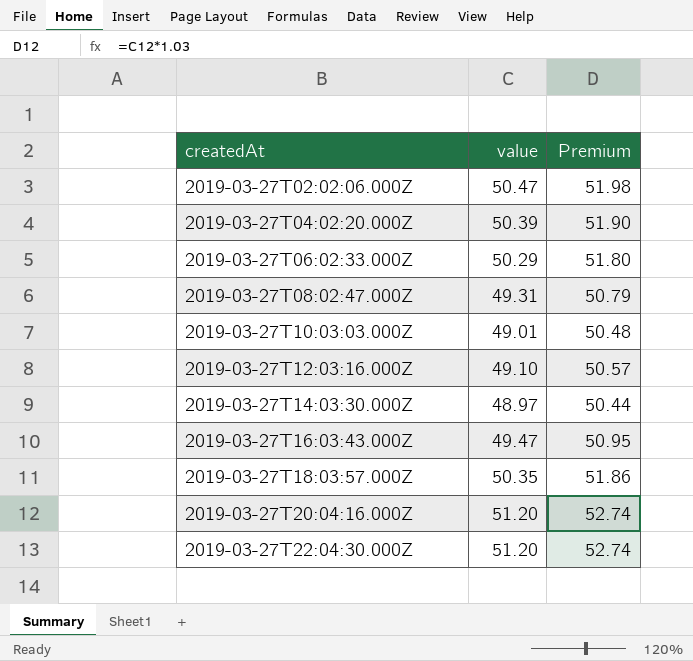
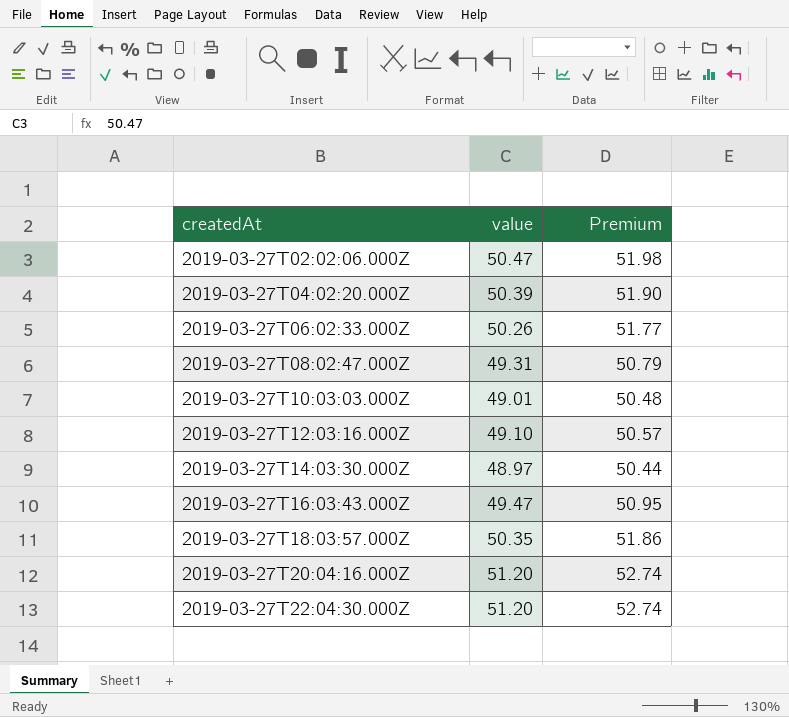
2019-03-27T06:02:33.000Z | value: 50.29 -> 50.26
2019-03-27T06:02:33.000Z | Premium: 51.80 -> 51.77

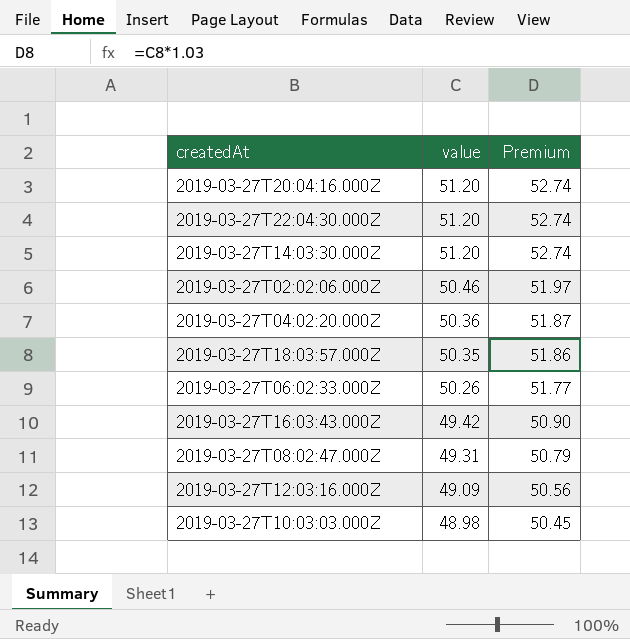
row order: createdAt ascending -> value descending
2019-03-27T14:03:30.000Z | value: 48.97 -> 51.20
2019-03-27T14:03:30.000Z | Premium: 50.44 -> 52.74
2019-03-27T02:02:06.000Z | value: 50.47 -> 50.46
2019-03-27T02:02:06.000Z | Premium: 51.98 -> 51.97
2019-03-27T04:02:20.000Z | value: 50.39 -> 50.36
2019-03-27T04:02:20.000Z | Premium: 51.90 -> 51.87
2019-03-27T16:03:43.000Z | value: 49.47 -> 49.42
2019-03-27T16:03:43.000Z | Premium: 50.95 -> 50.90
2019-03-27T12:03:16.000Z | value: 49.10 -> 49.09
2019-03-27T12:03:16.000Z | Premium: 50.57 -> 50.56
2019-03-27T10:03:03.000Z | value: 49.01 -> 48.98
2019-03-27T10:03:03.000Z | Premium: 50.48 -> 50.45

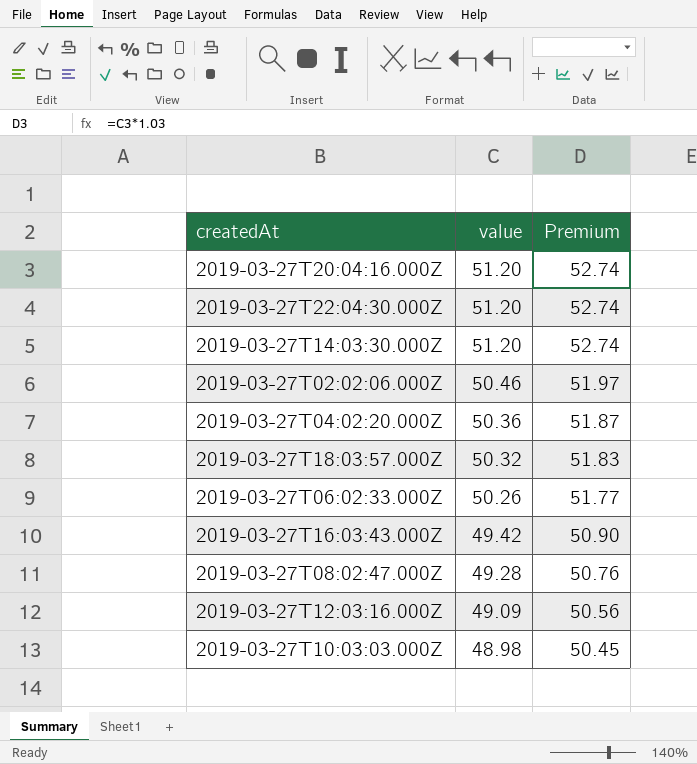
2019-03-27T18:03:57.000Z | value: 50.35 -> 50.32
2019-03-27T18:03:57.000Z | Premium: 51.86 -> 51.83
2019-03-27T08:02:47.000Z | value: 49.31 -> 49.28
2019-03-27T08:02:47.000Z | Premium: 50.79 -> 50.76

